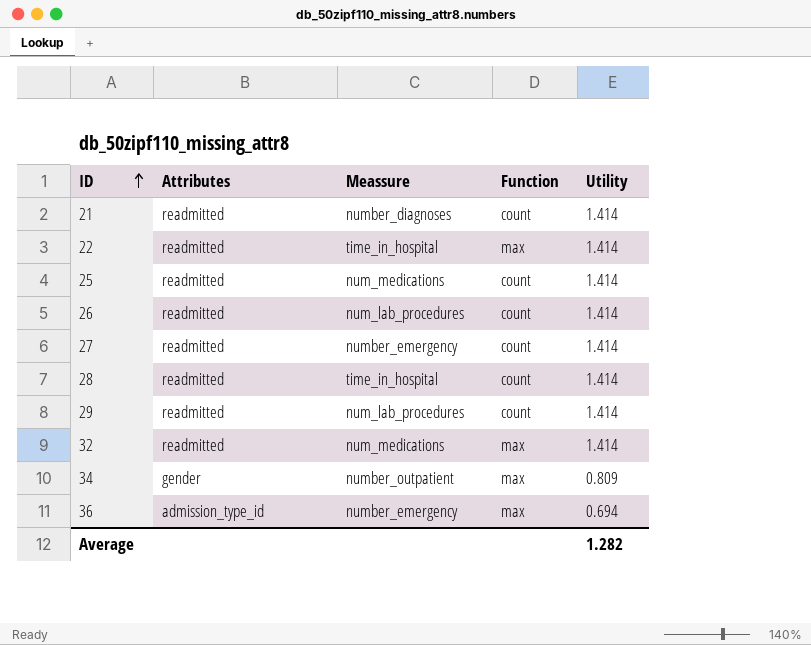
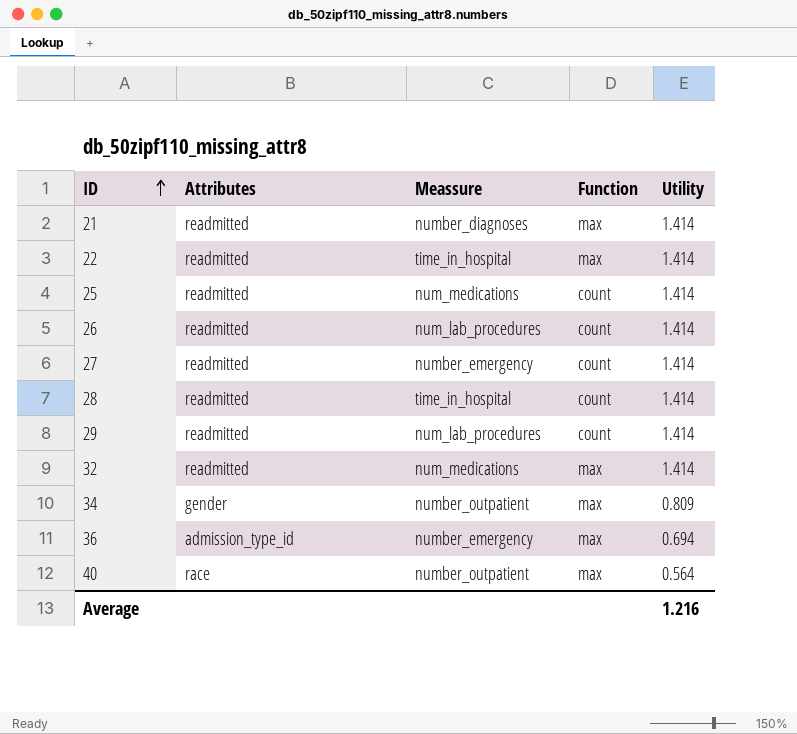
21 | Function: count -> max
row 40: none -> race | number_outpatient | max | 0.564
Average | Utility: 1.282 -> 1.216

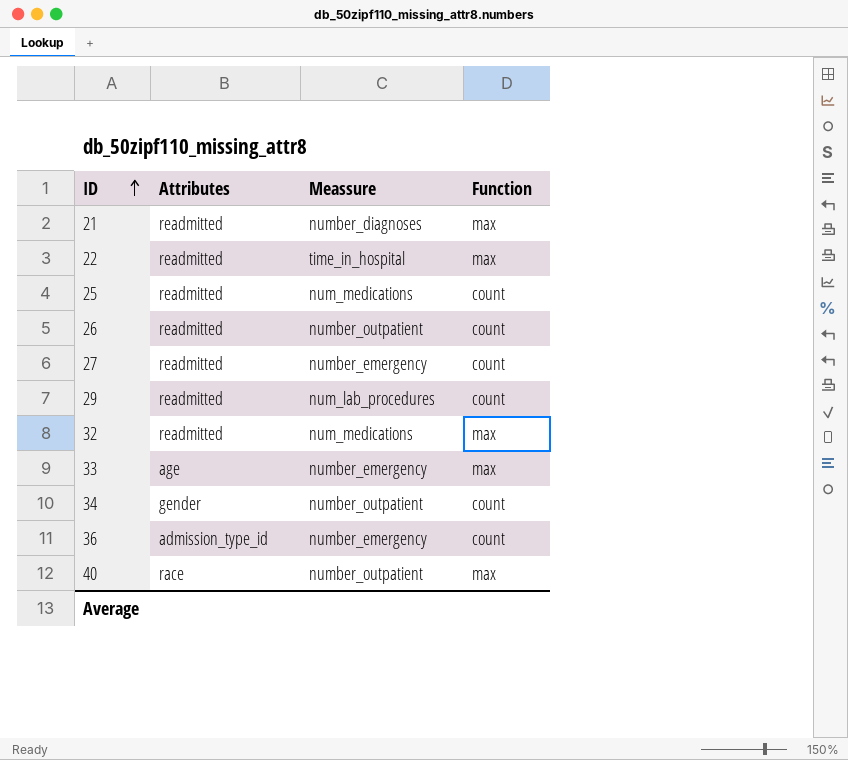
column Utility | position: 5 -> none
row 28: readmitted | time_in_hospital | count | 1.414 -> none
26 | Meassure: num_lab_procedures -> number_outpatient
row 33: none -> age | number_emergency | max
34 | Function: max -> count
36 | Function: max -> count

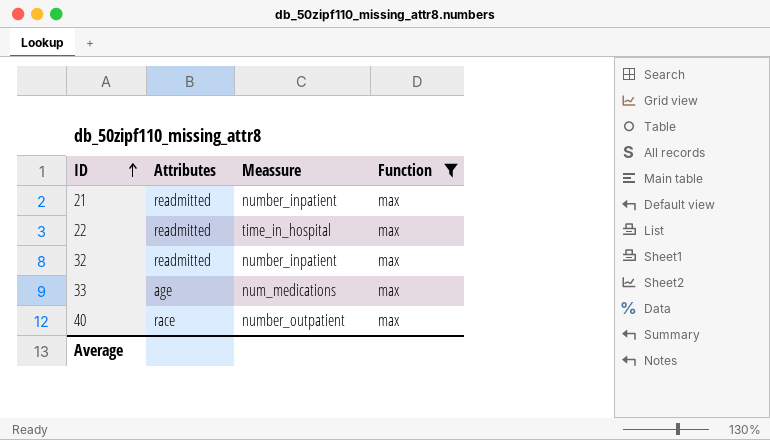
filter: none -> Function = max
21 | Meassure: number_diagnoses -> number_inpatient
32 | Meassure: num_medications -> number_inpatient
33 | Meassure: number_emergency -> num_medications

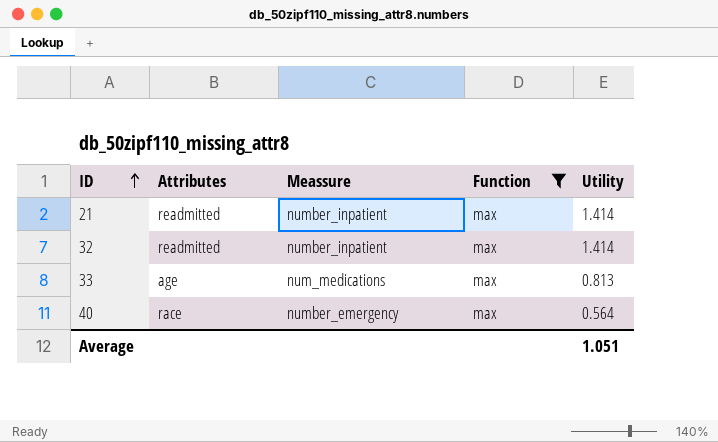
column Utility | position: none -> 5
row 22: readmitted | time_in_hospital | max -> none
40 | Meassure: number_outpatient -> number_emergency

